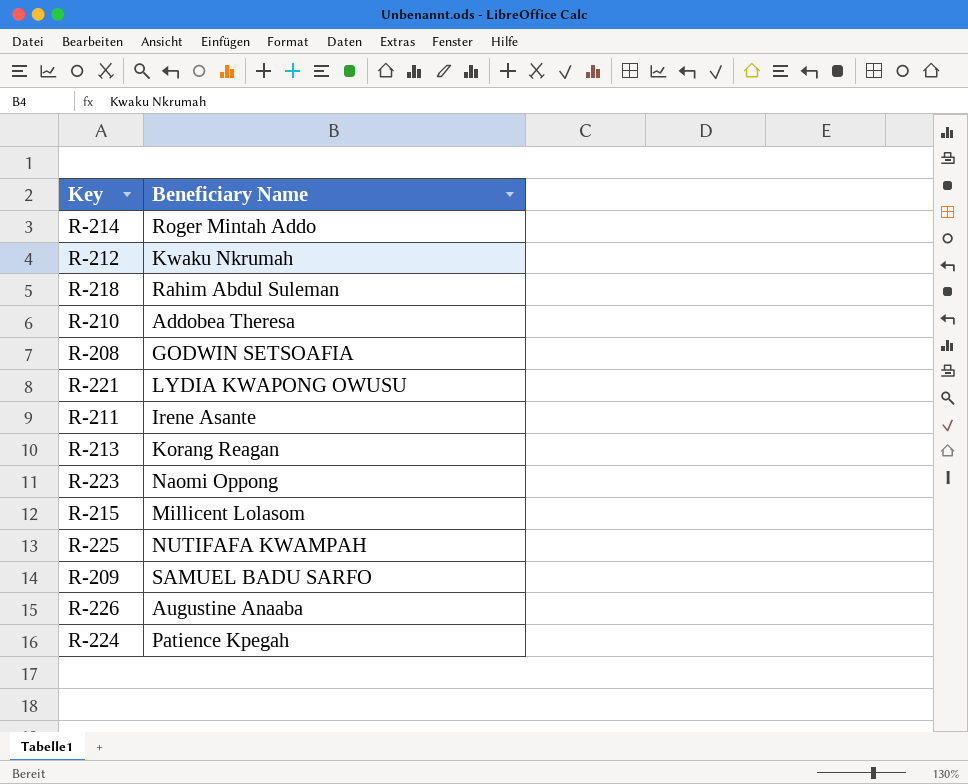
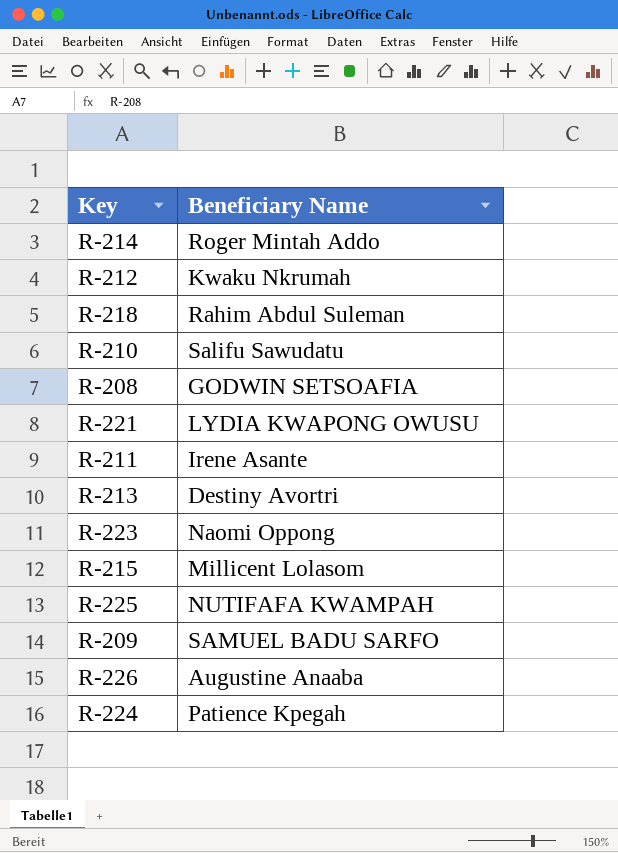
R-210 | Beneficiary Name: Addobea Theresa -> Salifu Sawudatu
R-213 | Beneficiary Name: Korang Reagan -> Destiny Avortri

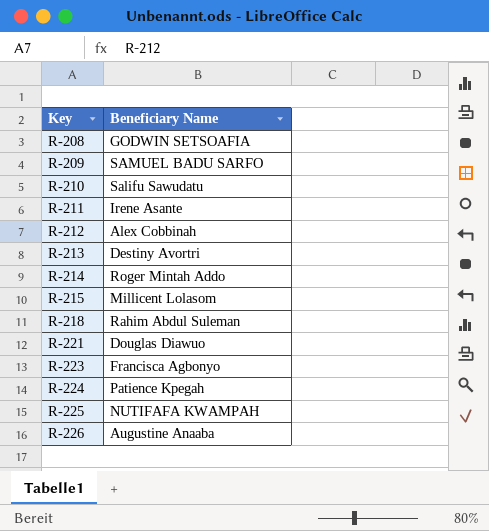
row order: none -> Key ascending
R-212 | Beneficiary Name: Kwaku Nkrumah -> Alex Cobbinah
R-221 | Beneficiary Name: LYDIA KWAPONG OWUSU -> Douglas Diawuo
R-223 | Beneficiary Name: Naomi Oppong -> Francisca Agbonyo

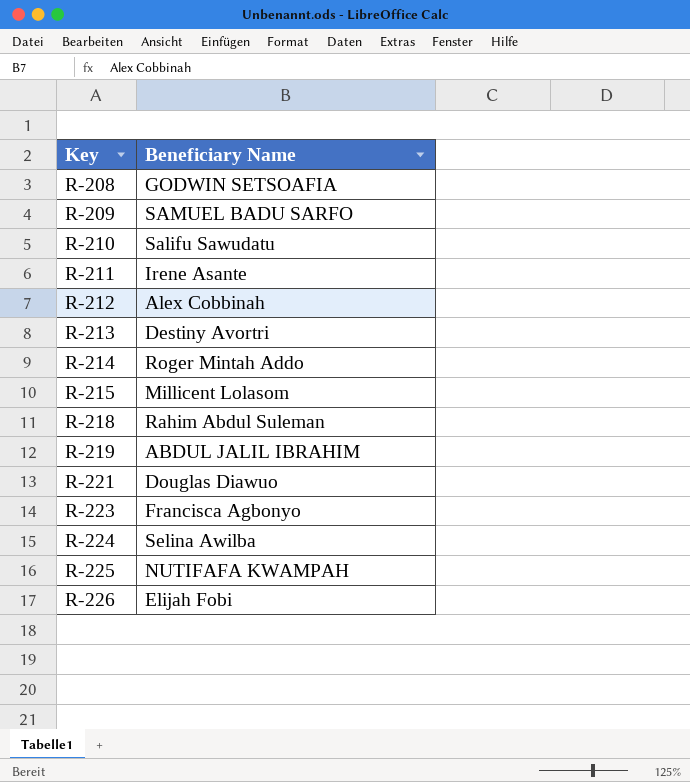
row R-219: none -> ABDUL JALIL IBRAHIM
R-224 | Beneficiary Name: Patience Kpegah -> Selina Awilba
R-226 | Beneficiary Name: Augustine Anaaba -> Elijah Fobi

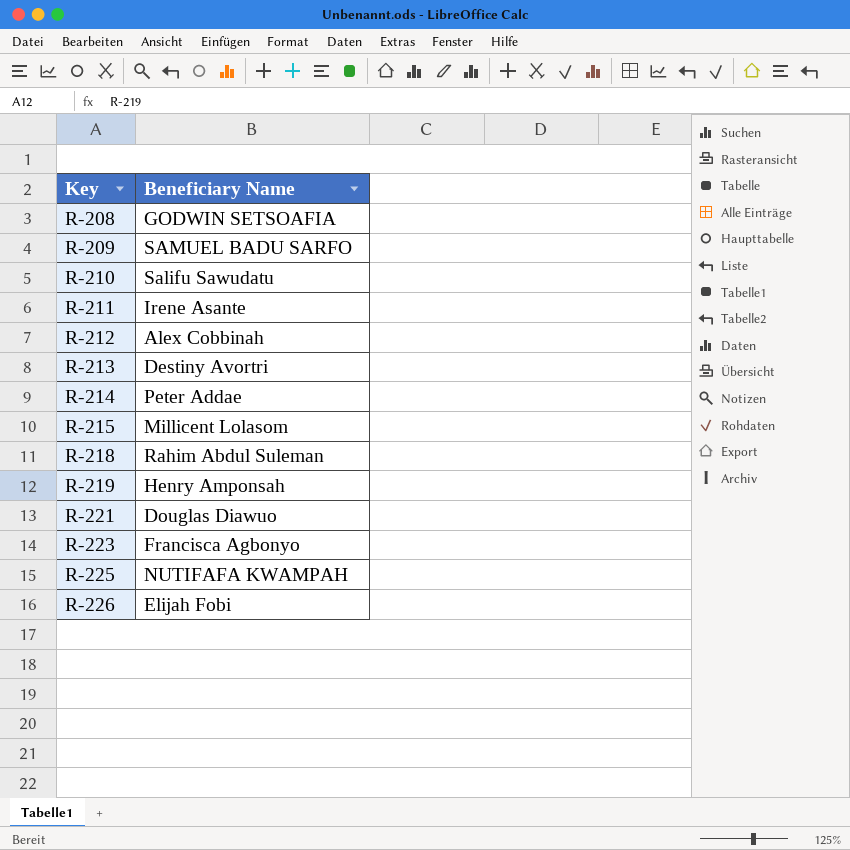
row R-224: Selina Awilba -> none
R-214 | Beneficiary Name: Roger Mintah Addo -> Peter Addae
R-219 | Beneficiary Name: ABDUL JALIL IBRAHIM -> Henry Amponsah

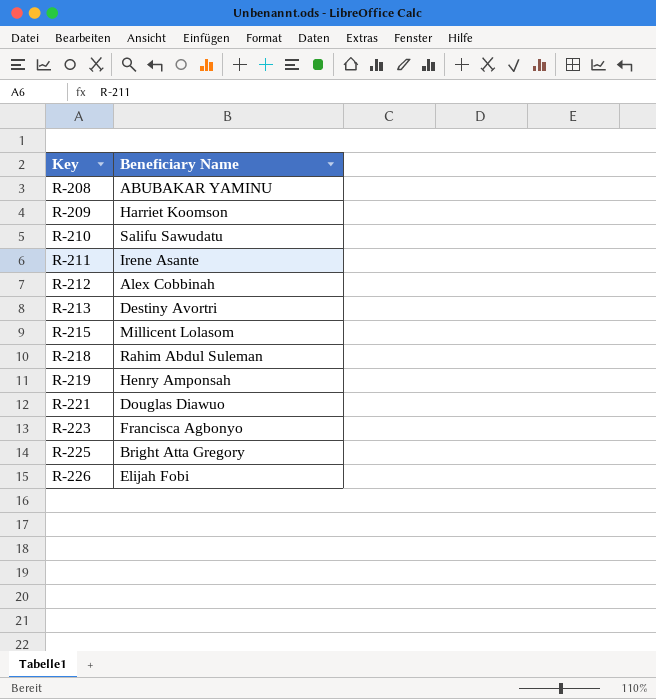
row R-214: Peter Addae -> none
R-208 | Beneficiary Name: GODWIN SETSOAFIA -> ABUBAKAR YAMINU
R-209 | Beneficiary Name: SAMUEL BADU SARFO -> Harriet Koomson
R-225 | Beneficiary Name: NUTIFAFA KWAMPAH -> Bright Atta Gregory

